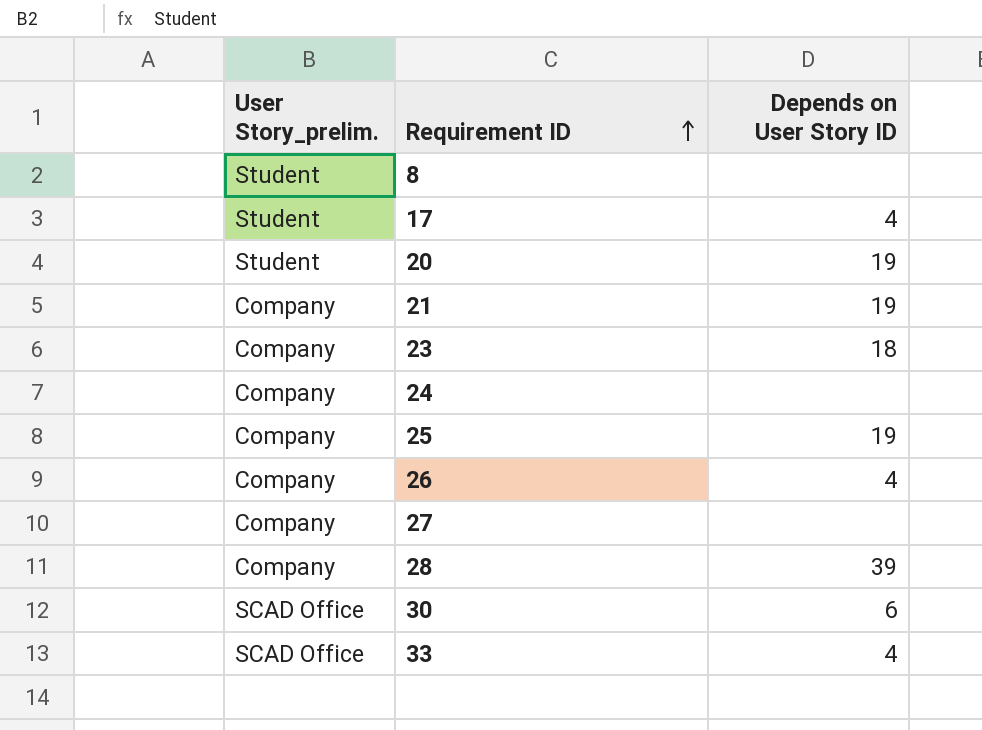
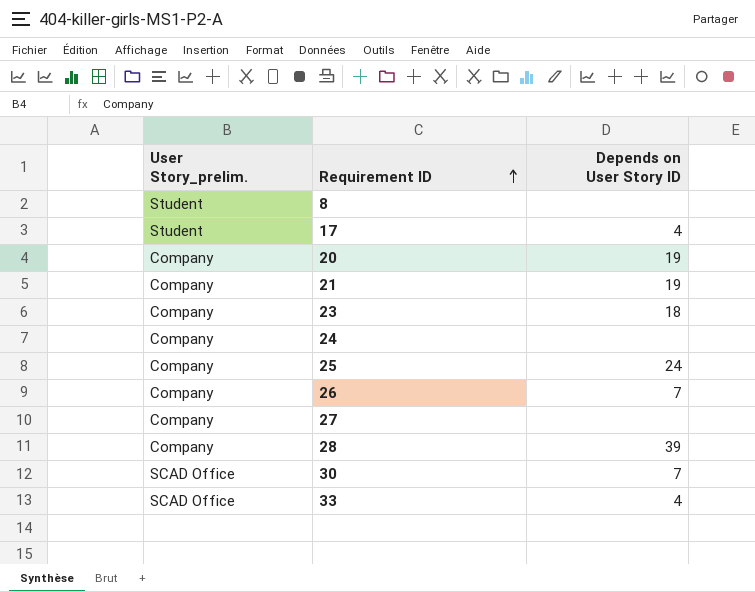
20 | User Story_prelim.: Student -> Company
25 | Depends on User Story ID: 19 -> 24
26 | Depends on User Story ID: 4 -> 7
30 | Depends on User Story ID: 6 -> 7

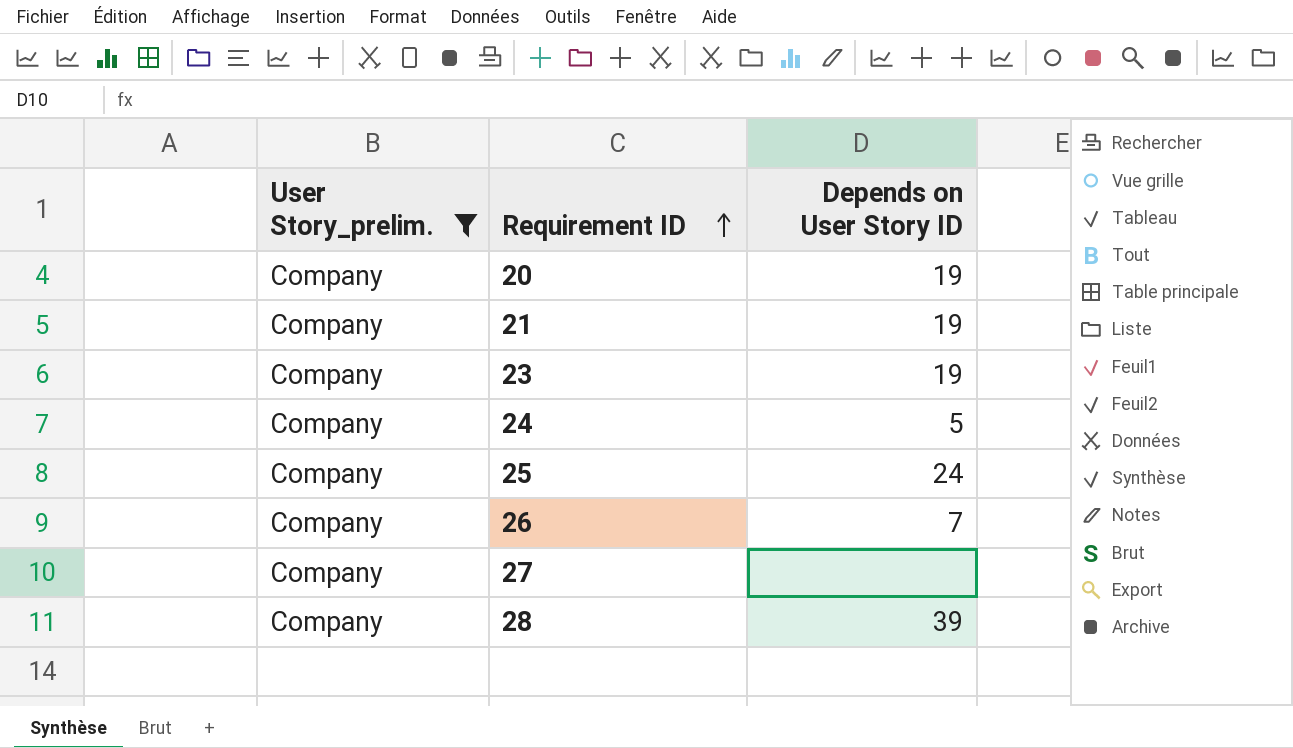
filter: none -> User Story_prelim. = Company
23 | Depends on User Story ID: 18 -> 19
24 | Depends on User Story ID: none -> 5

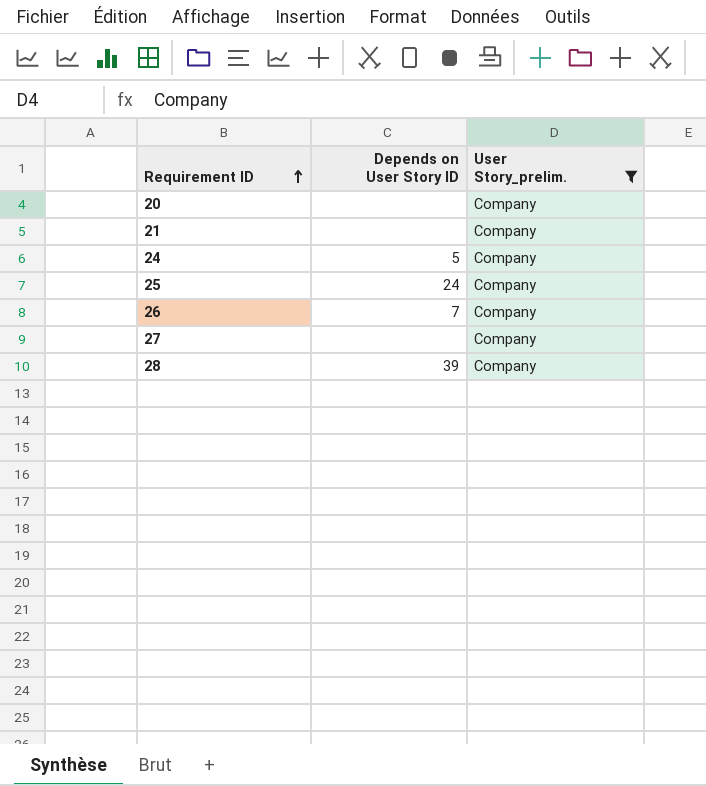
column User Story_prelim. | position: 1 -> 3
row 23: Company | 19 -> none
20 | Depends on User Story ID: 19 -> none
21 | Depends on User Story ID: 19 -> none

